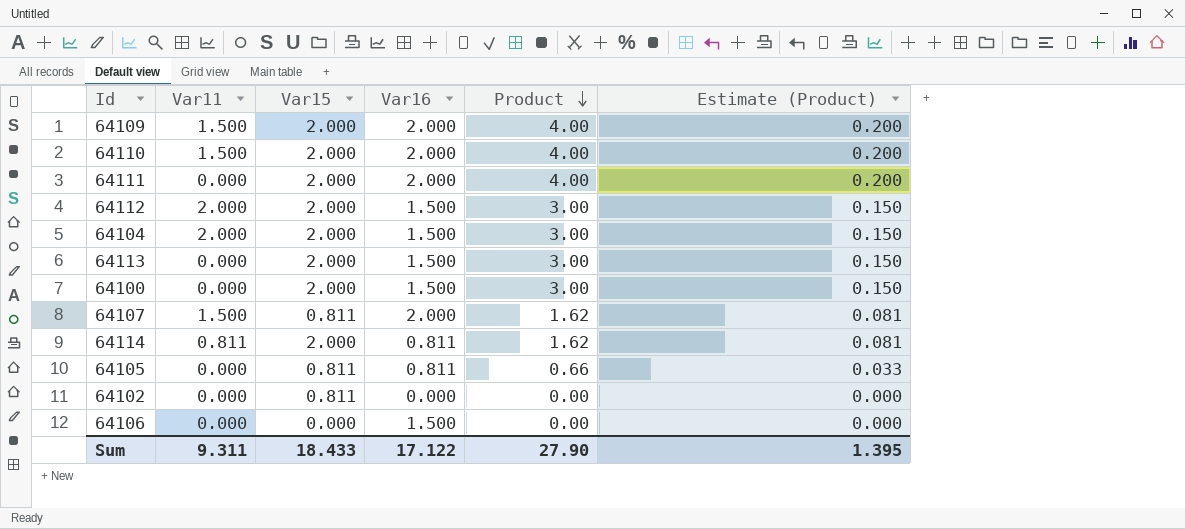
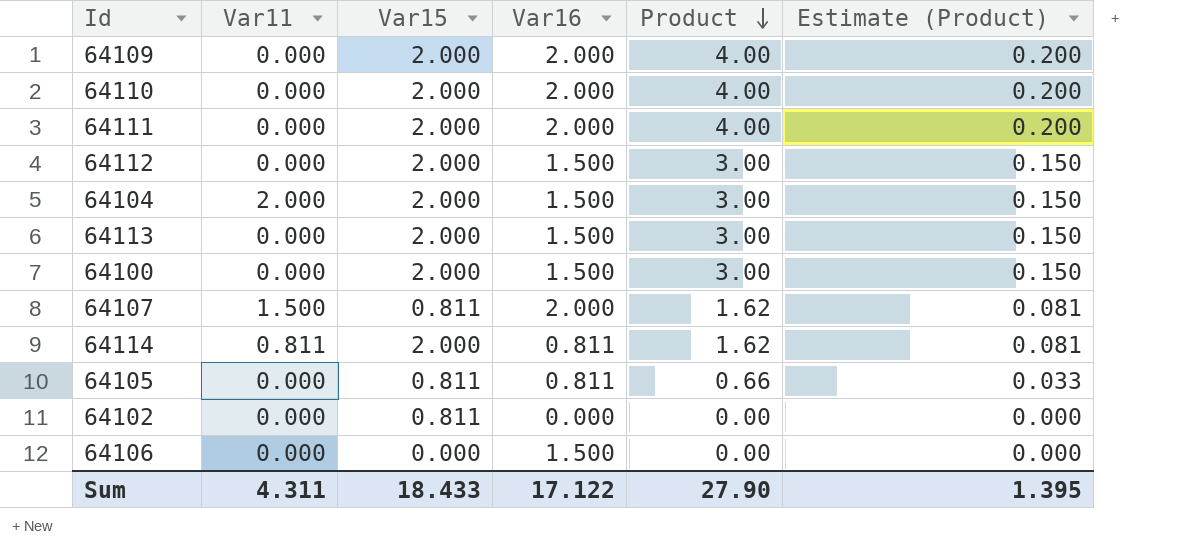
64109 | Var11: 1.500 -> 0.000
64110 | Var11: 1.500 -> 0.000
64112 | Var11: 2.000 -> 0.000
Sum | Var11: 9.311 -> 4.311

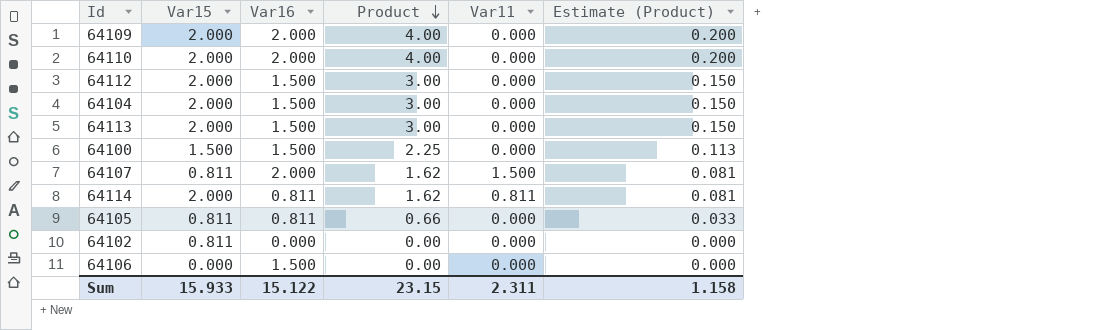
column Var11 | position: 2 -> 5
row 64111: 0.000 | 2.000 | 2.000 | 4.00 | 0.200 -> none
64104 | Var11: 2.000 -> 0.000
64100 | Var15: 2.000 -> 1.500
64100 | Product: 3.00 -> 2.25
64100 | Estimate (Product): 0.150 -> 0.113
Sum | Var15: 18.433 -> 15.933
Sum | Var16: 17.122 -> 15.122
Sum | Product: 27.90 -> 23.15
Sum | Var11: 4.311 -> 2.311
Sum | Estimate (Product): 1.395 -> 1.158

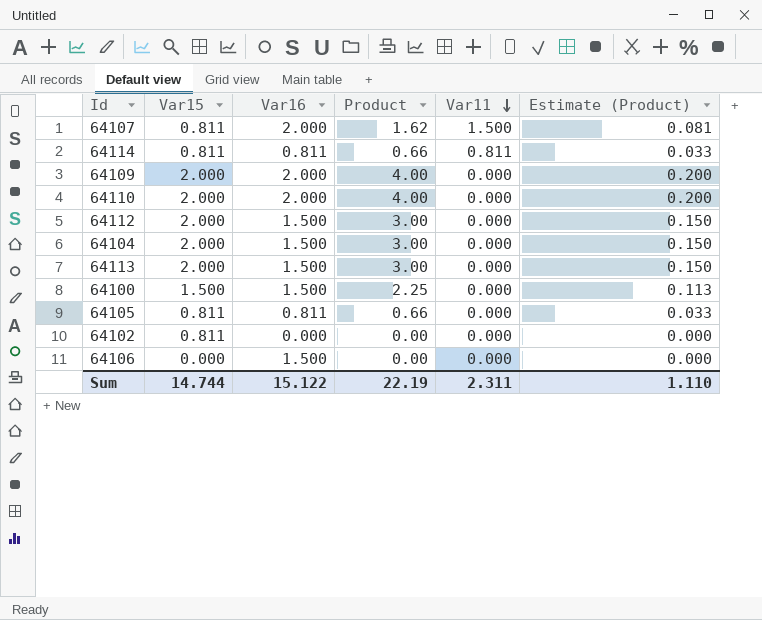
row order: Product descending -> Var11 descending
64114 | Var15: 2.000 -> 0.811
64114 | Product: 1.62 -> 0.66
64114 | Estimate (Product): 0.081 -> 0.033
Sum | Var15: 15.933 -> 14.744
Sum | Product: 23.15 -> 22.19
Sum | Estimate (Product): 1.158 -> 1.110

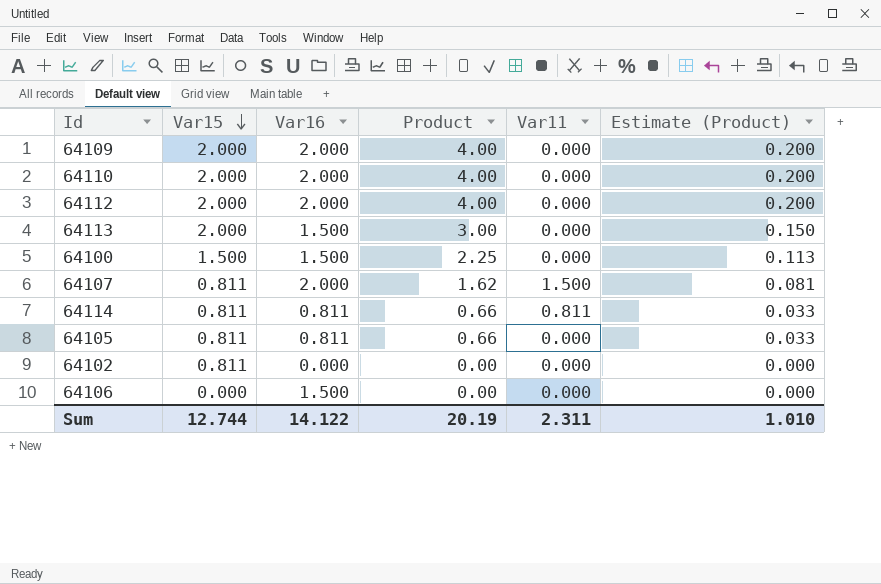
row order: Var11 descending -> Var15 descending
row 64104: 2.000 | 1.500 | 3.00 | 0.000 | 0.150 -> none
64112 | Var16: 1.500 -> 2.000
64112 | Product: 3.00 -> 4.00
64112 | Estimate (Product): 0.150 -> 0.200
Sum | Var15: 14.744 -> 12.744
Sum | Var16: 15.122 -> 14.122
Sum | Product: 22.19 -> 20.19
Sum | Estimate (Product): 1.110 -> 1.010

